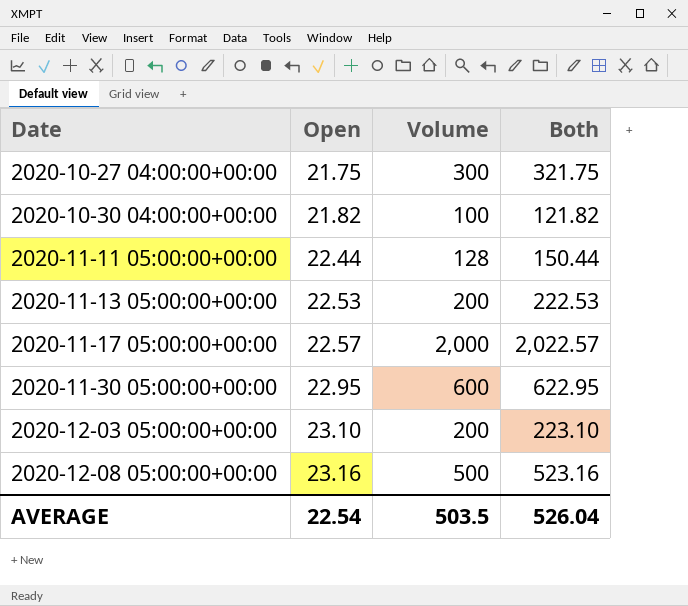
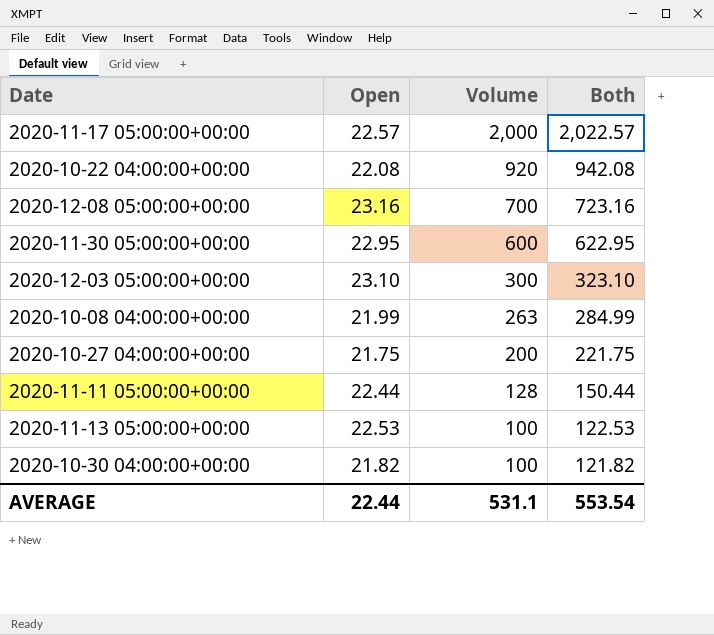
row order: Date ascending -> Volume descending
row 2020-10-22 04:00:00+00:00: none -> 22.08 | 920 | 942.08
2020-12-08 05:00:00+00:00 | Volume: 500 -> 700
2020-12-08 05:00:00+00:00 | Both: 523.16 -> 723.16
2020-12-03 05:00:00+00:00 | Volume: 200 -> 300
2020-12-03 05:00:00+00:00 | Both: 223.10 -> 323.10
row 2020-10-08 04:00:00+00:00: none -> 21.99 | 263 | 284.99
2020-10-27 04:00:00+00:00 | Volume: 300 -> 200
2020-10-27 04:00:00+00:00 | Both: 321.75 -> 221.75
2020-11-13 05:00:00+00:00 | Volume: 200 -> 100
2020-11-13 05:00:00+00:00 | Both: 222.53 -> 122.53
AVERAGE | Open: 22.54 -> 22.44
AVERAGE | Volume: 503.5 -> 531.1
AVERAGE | Both: 526.04 -> 553.54

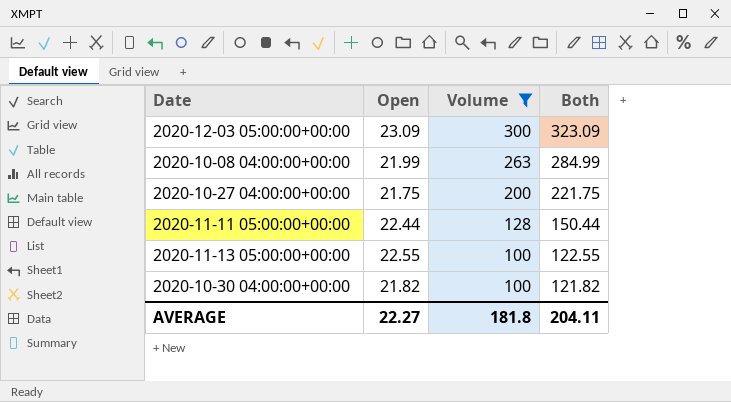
filter: none -> Volume <= 300
2020-12-03 05:00:00+00:00 | Open: 23.10 -> 23.09
2020-12-03 05:00:00+00:00 | Both: 323.10 -> 323.09
2020-11-13 05:00:00+00:00 | Open: 22.53 -> 22.55
2020-11-13 05:00:00+00:00 | Both: 122.53 -> 122.55
AVERAGE | Open: 22.44 -> 22.27
AVERAGE | Volume: 531.1 -> 181.8
AVERAGE | Both: 553.54 -> 204.11

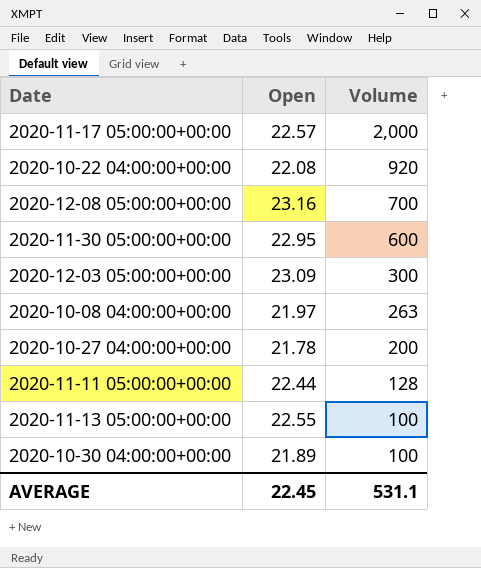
filter: Volume <= 300 -> none
column Both | formula: [Open] + [Volume] -> none
2020-10-08 04:00:00+00:00 | Open: 21.99 -> 21.97
2020-10-27 04:00:00+00:00 | Open: 21.75 -> 21.78
2020-10-30 04:00:00+00:00 | Open: 21.82 -> 21.89
AVERAGE | Open: 22.27 -> 22.45
AVERAGE | Volume: 181.8 -> 531.1

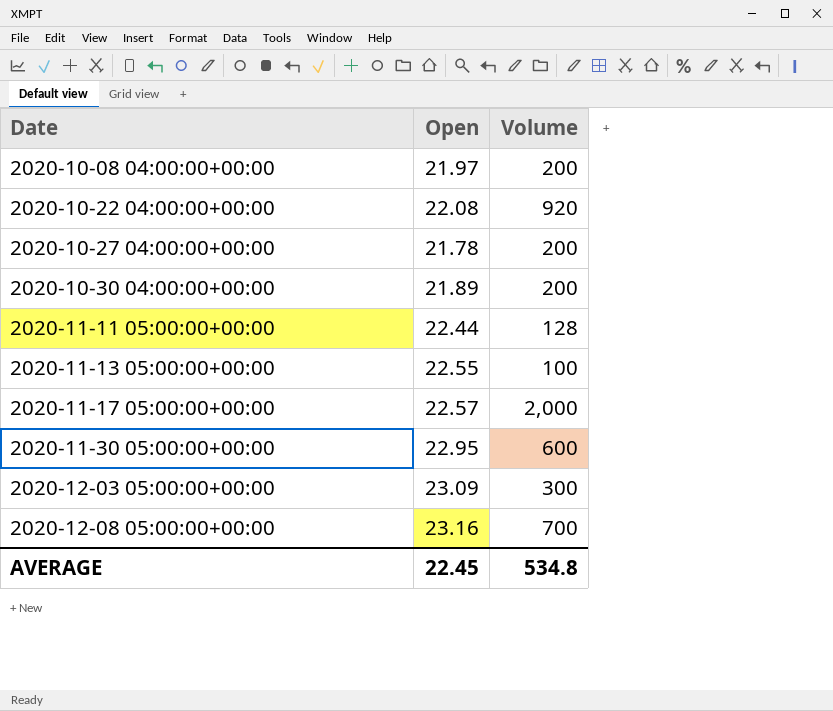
row order: Volume descending -> Date ascending
2020-10-08 04:00:00+00:00 | Volume: 263 -> 200
2020-10-30 04:00:00+00:00 | Volume: 100 -> 200
AVERAGE | Volume: 531.1 -> 534.8

